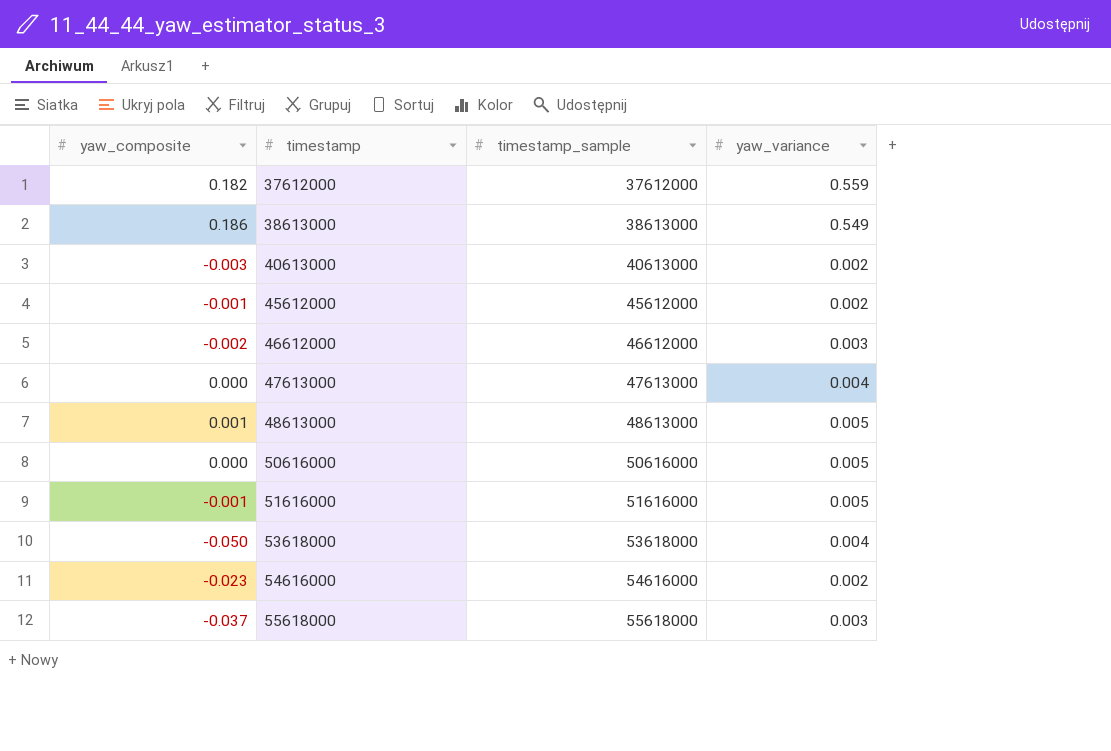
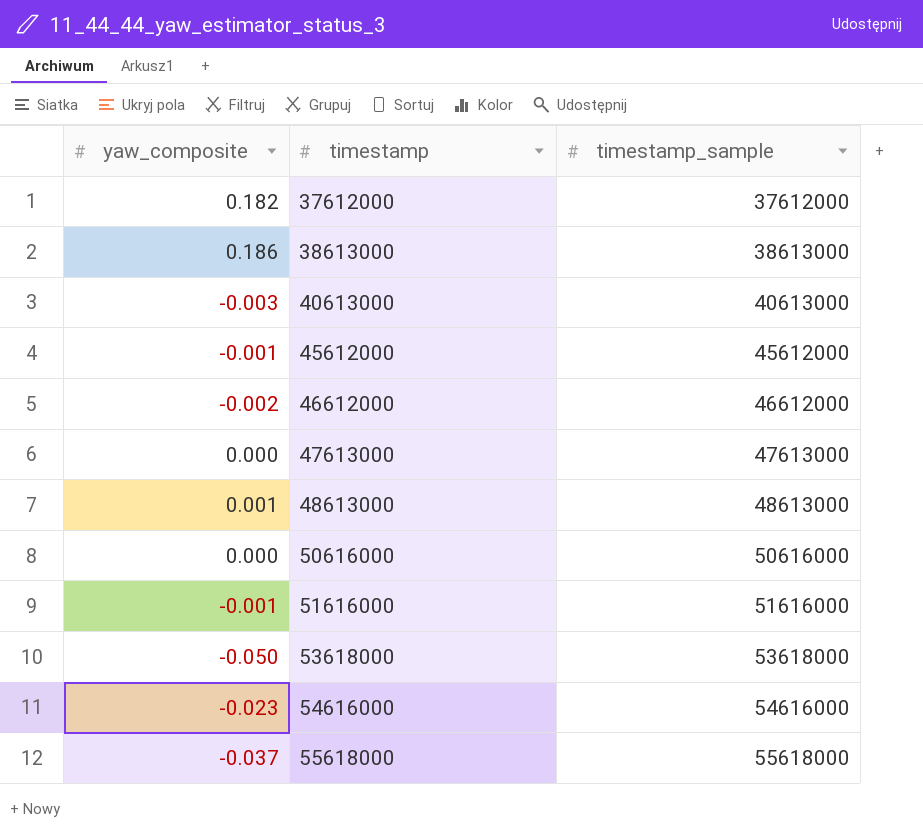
column yaw_variance | position: 4 -> none

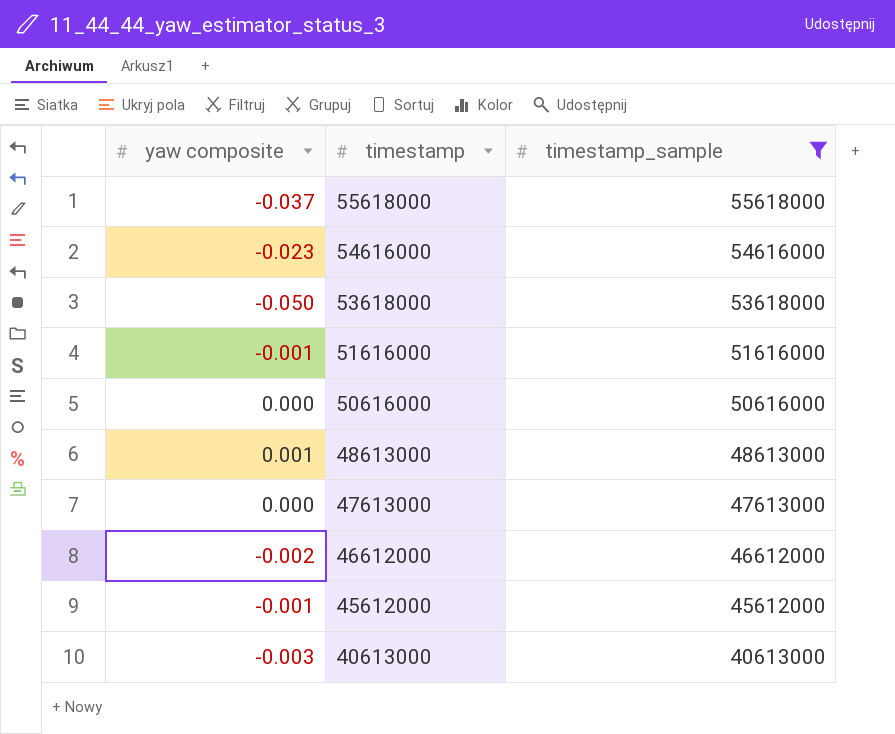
filter: none -> timestamp_sample >= 40613000
row order: timestamp ascending -> timestamp descending
column name: yaw_composite -> yaw composite

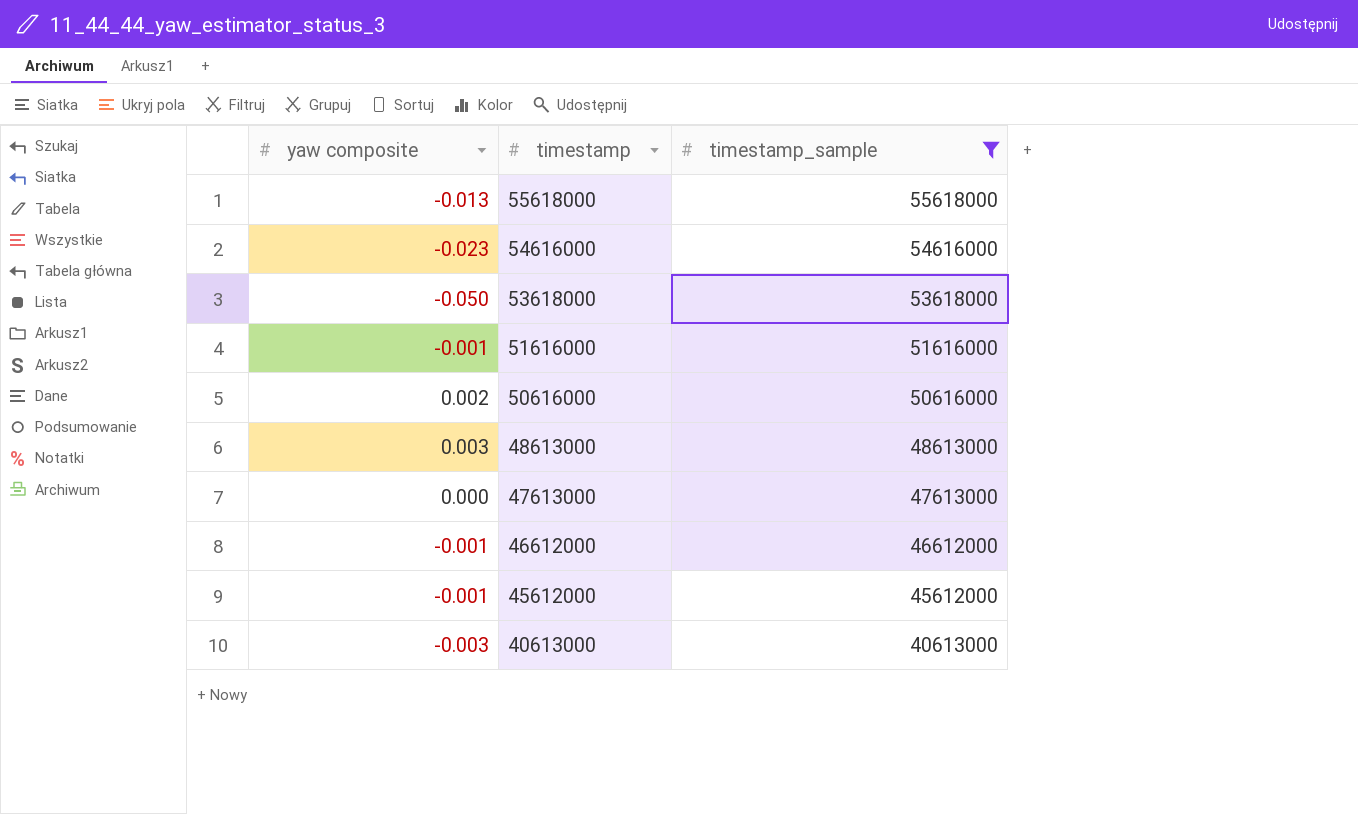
55618000 | yaw composite: -0.037 -> -0.013
50616000 | yaw composite: 0.000 -> 0.002
48613000 | yaw composite: 0.001 -> 0.003
46612000 | yaw composite: -0.002 -> -0.001

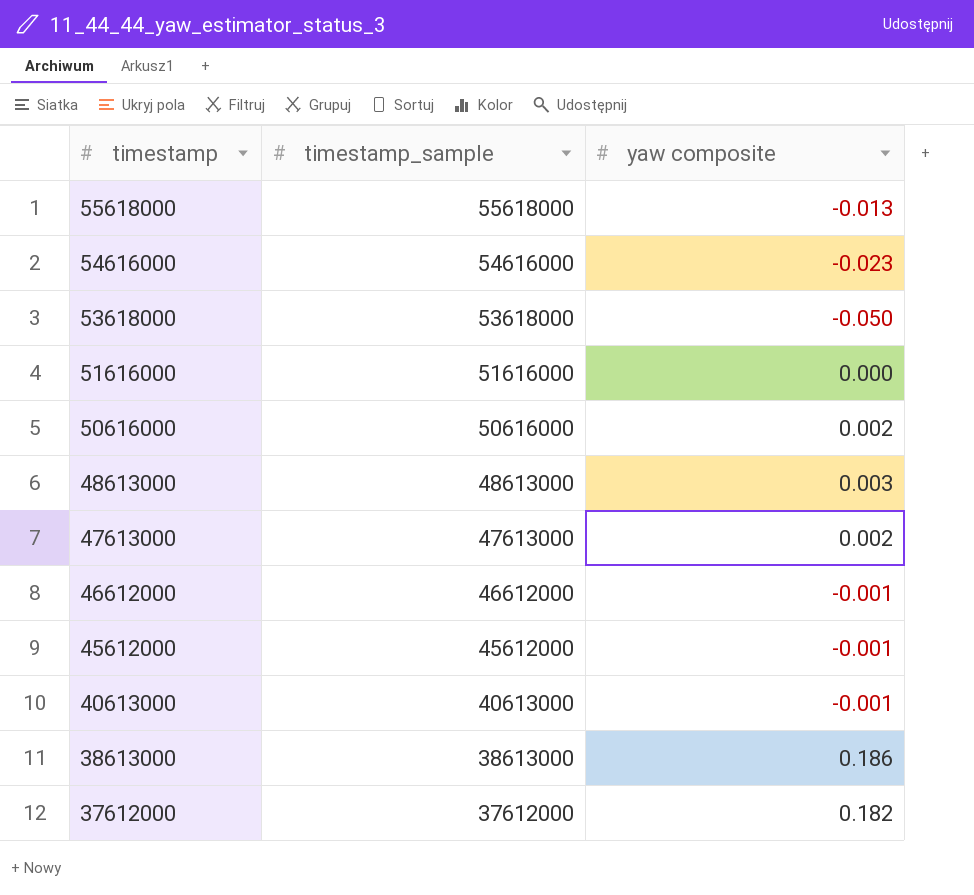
filter: timestamp_sample >= 40613000 -> none
column yaw composite | position: 1 -> 3
51616000 | yaw composite: -0.001 -> 0.000
47613000 | yaw composite: 0.000 -> 0.002
40613000 | yaw composite: -0.003 -> -0.001

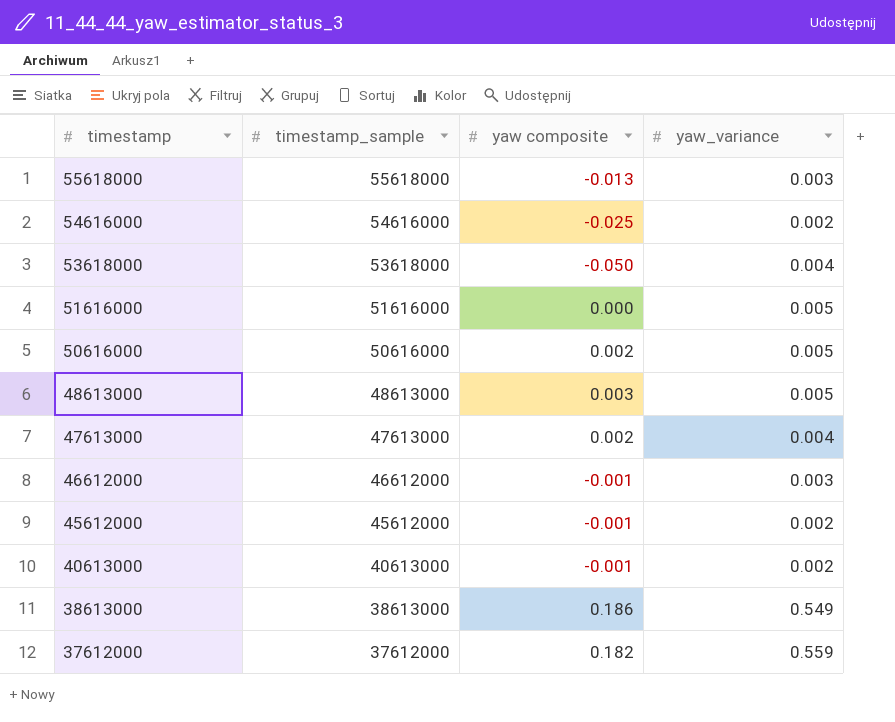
column yaw_variance | position: none -> 4
54616000 | yaw composite: -0.023 -> -0.025

